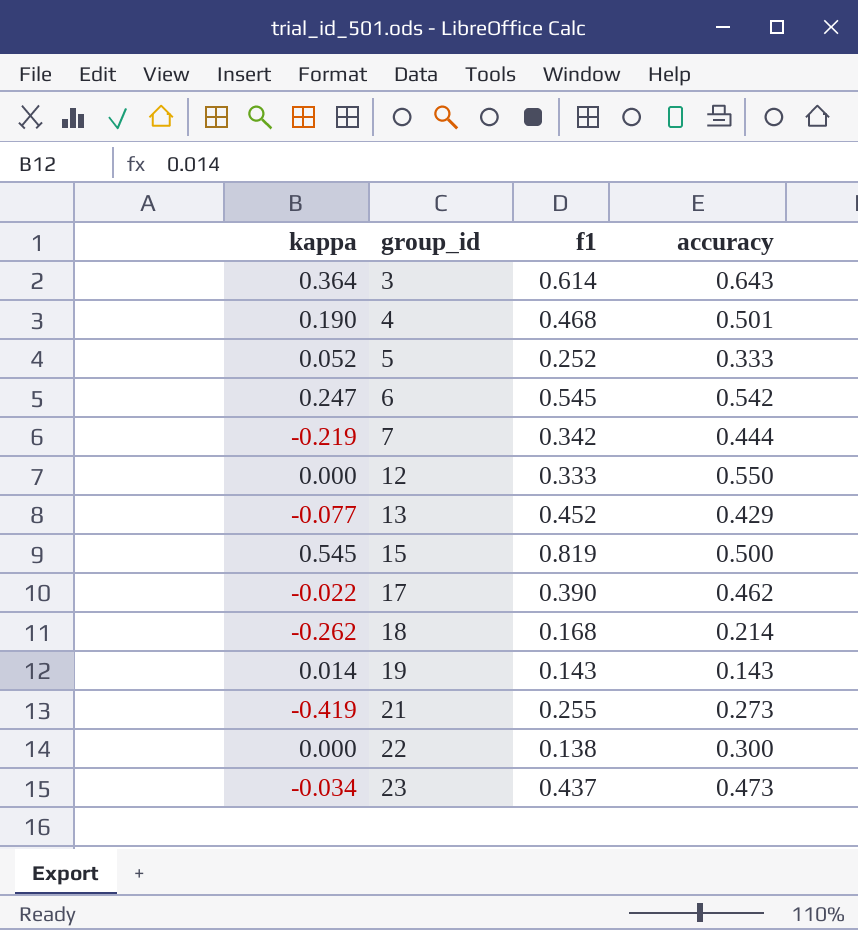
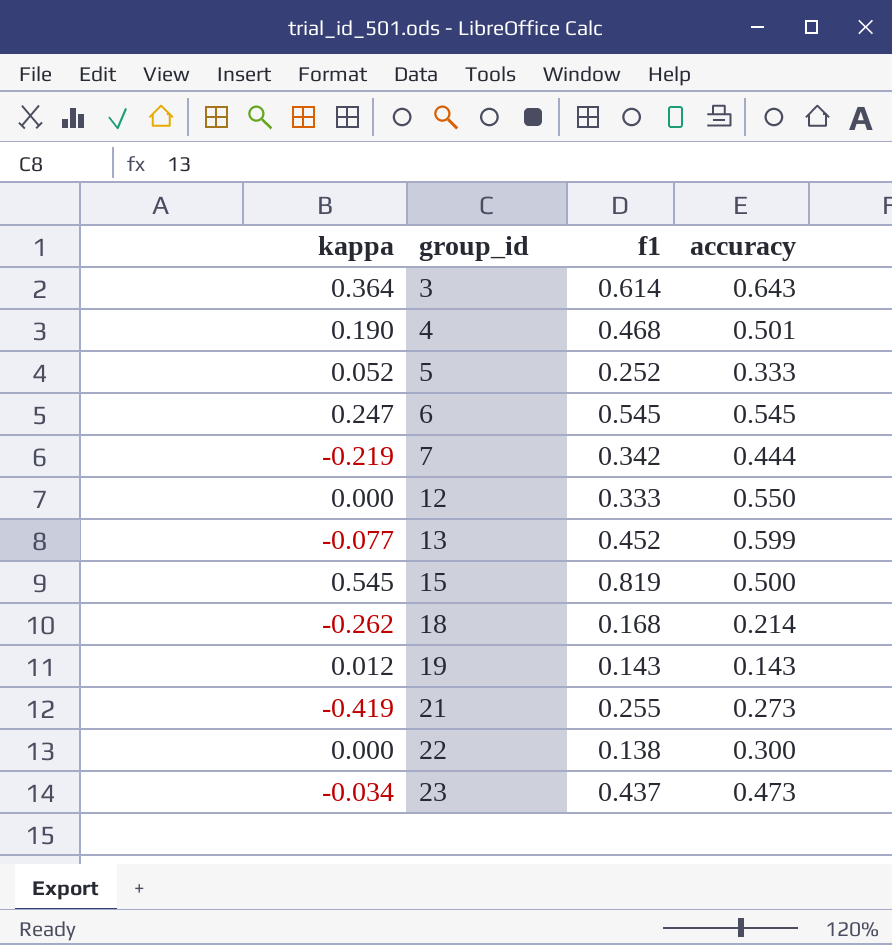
row 17: -0.022 | 0.390 | 0.462 -> none
6 | accuracy: 0.542 -> 0.545
13 | accuracy: 0.429 -> 0.599
19 | kappa: 0.014 -> 0.012

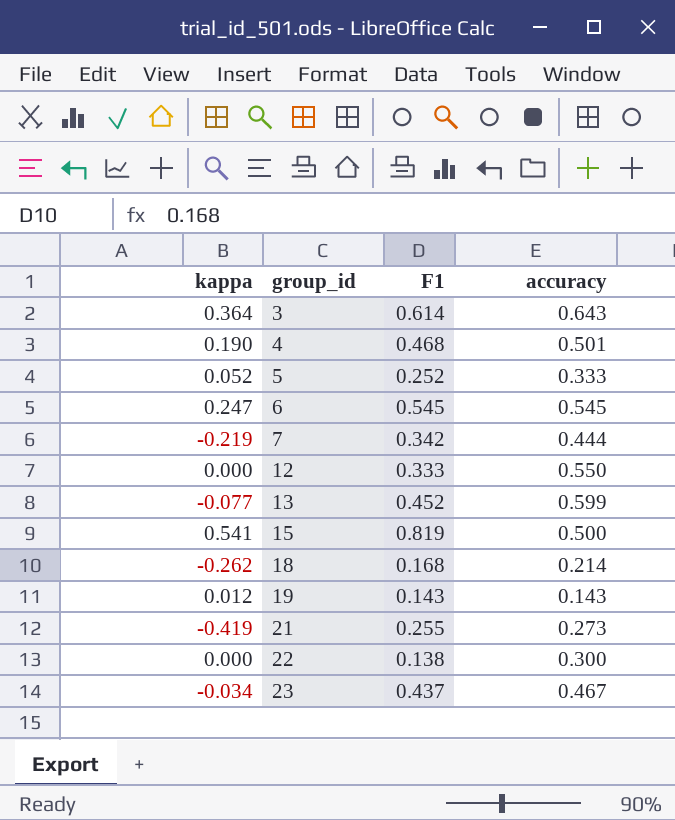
column name: f1 -> F1
15 | kappa: 0.545 -> 0.541
23 | accuracy: 0.473 -> 0.467

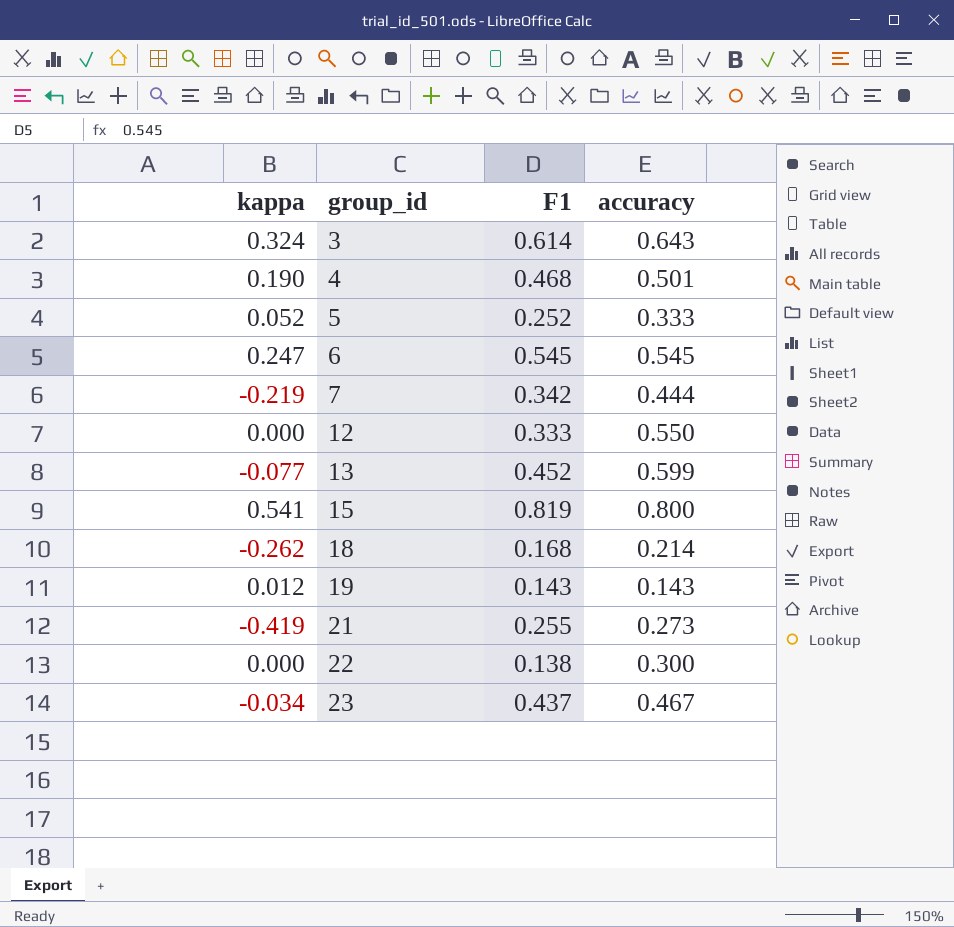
3 | kappa: 0.364 -> 0.324
15 | accuracy: 0.500 -> 0.800

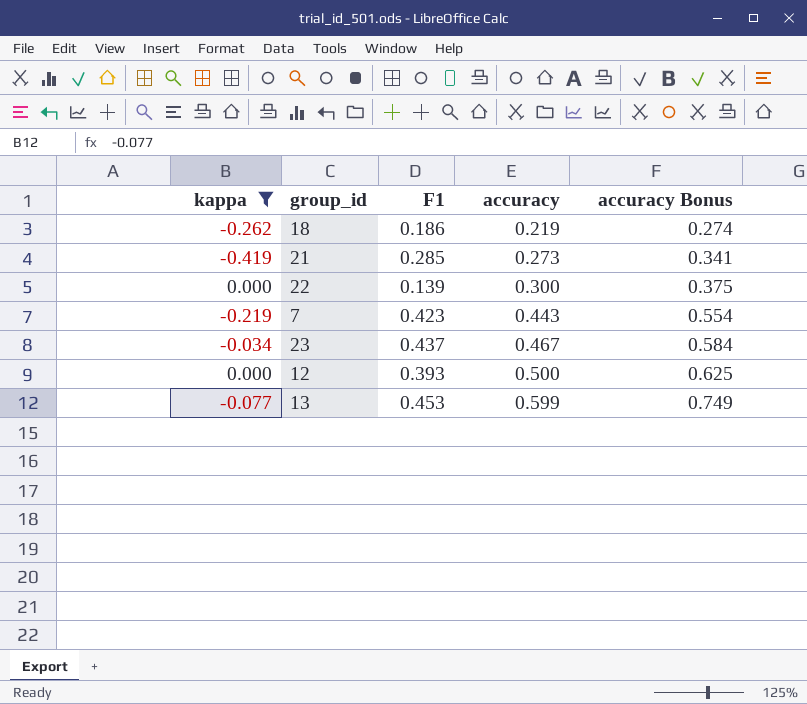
filter: none -> kappa <= 0.000
row order: group_id ascending -> accuracy ascending
column accuracy Bonus | formula: none -> [accuracy] * 1.25
18 | F1: 0.168 -> 0.186
18 | accuracy: 0.214 -> 0.219
21 | F1: 0.255 -> 0.285
22 | F1: 0.138 -> 0.139
7 | F1: 0.342 -> 0.423
7 | accuracy: 0.444 -> 0.443
12 | F1: 0.333 -> 0.393
12 | accuracy: 0.550 -> 0.500
13 | F1: 0.452 -> 0.453

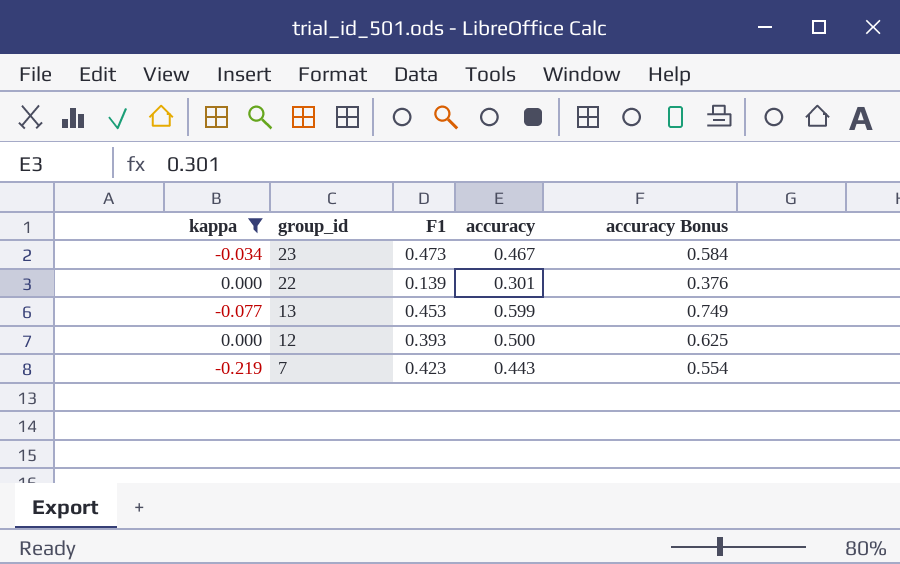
row order: accuracy ascending -> group_id descending
row 18: -0.262 | 0.186 | 0.219 | 0.274 -> none
row 21: -0.419 | 0.285 | 0.273 | 0.341 -> none
23 | F1: 0.437 -> 0.473
22 | accuracy: 0.300 -> 0.301
22 | accuracy Bonus: 0.375 -> 0.376

